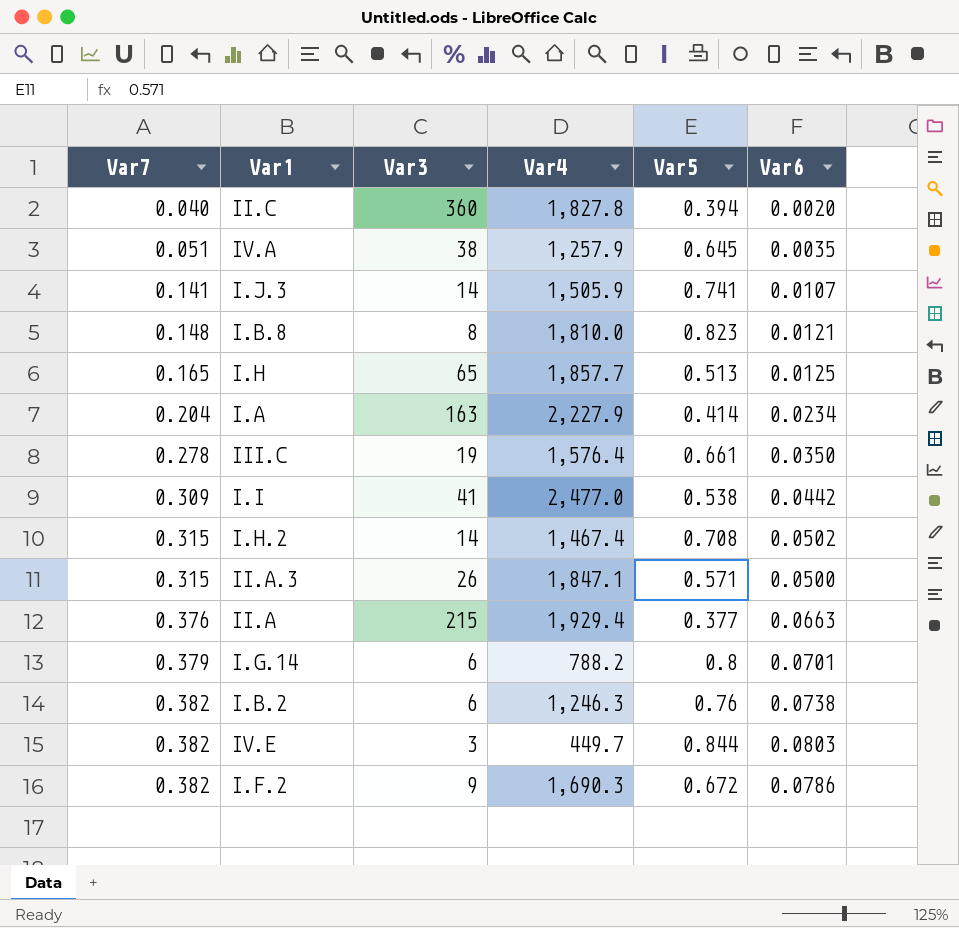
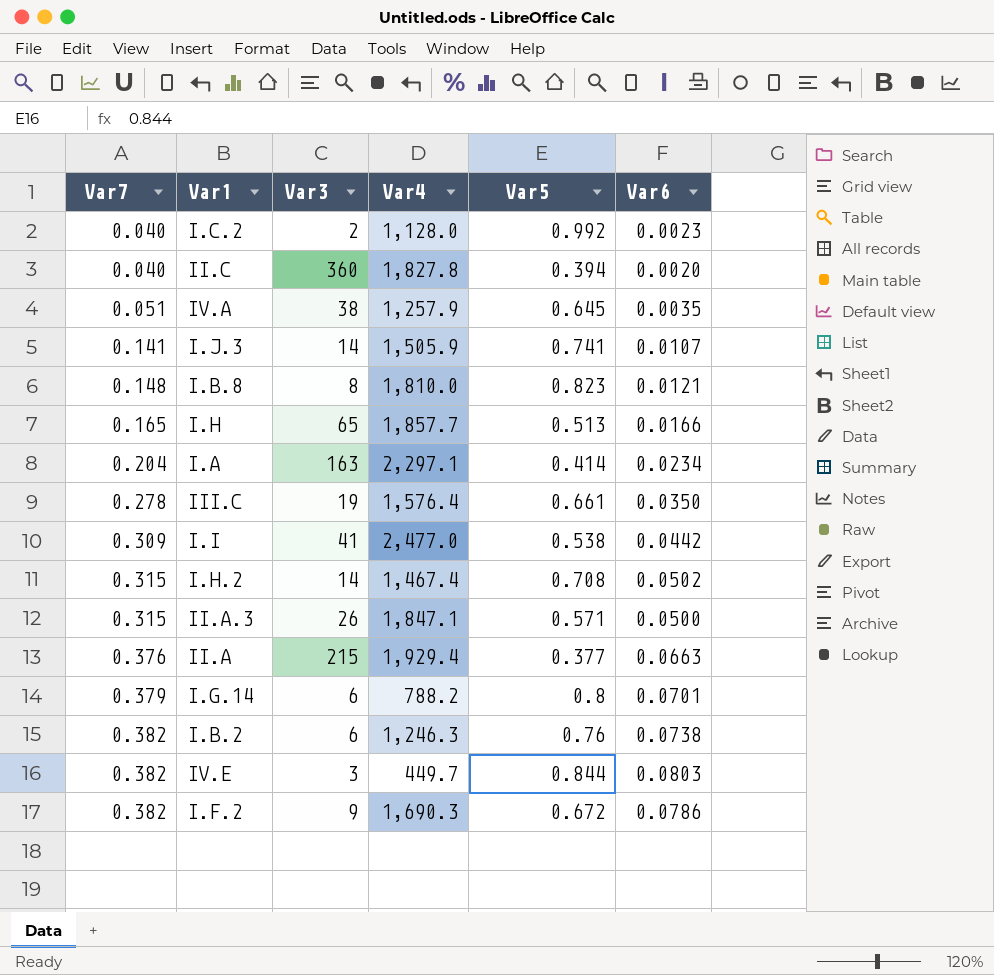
row I.C.2: none -> 0.040 | 2 | 1,128.0 | 0.992 | 0.0023
I.H | Var6: 0.0125 -> 0.0166
I.A | Var4: 2,227.9 -> 2,297.1

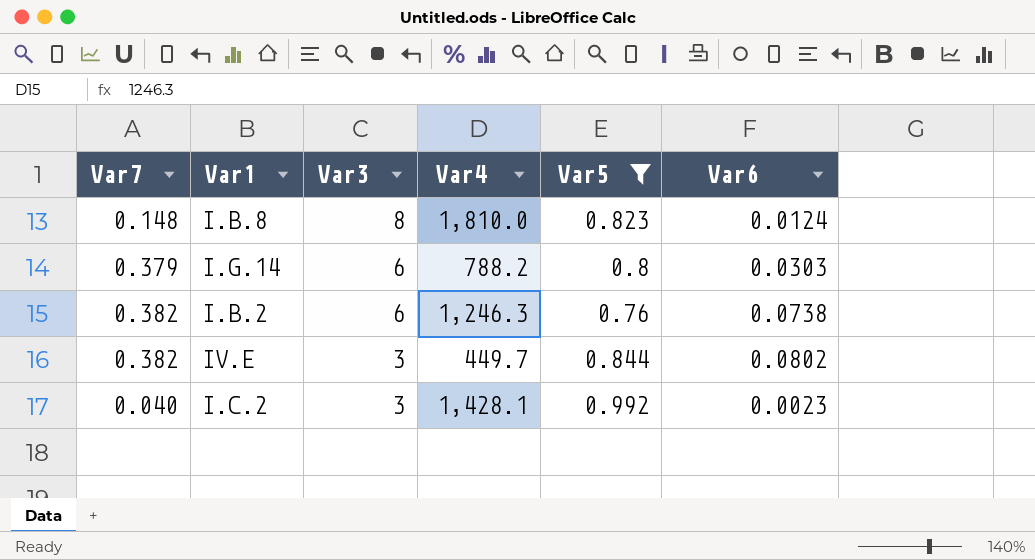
filter: none -> Var5 >= 0.76
row order: Var7 ascending -> Var3 descending
I.B.8 | Var6: 0.0121 -> 0.0124
I.G.14 | Var6: 0.0701 -> 0.0303
IV.E | Var6: 0.0803 -> 0.0802
I.C.2 | Var3: 2 -> 3
I.C.2 | Var4: 1,128.0 -> 1,428.1

